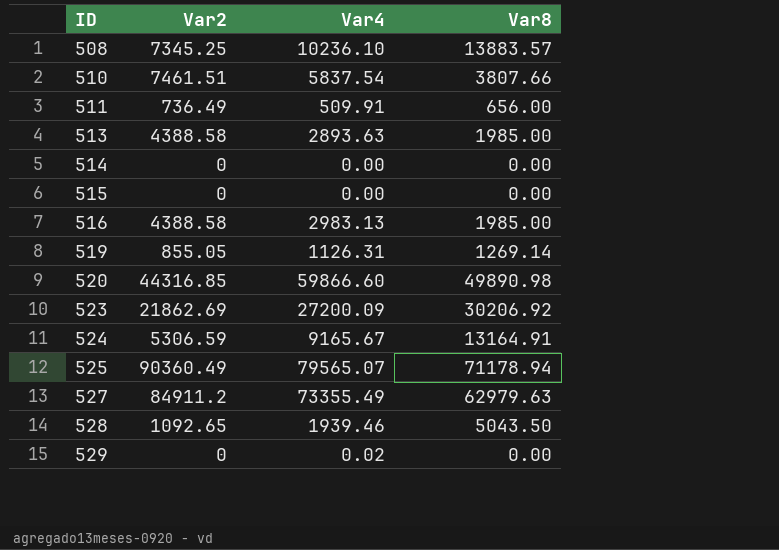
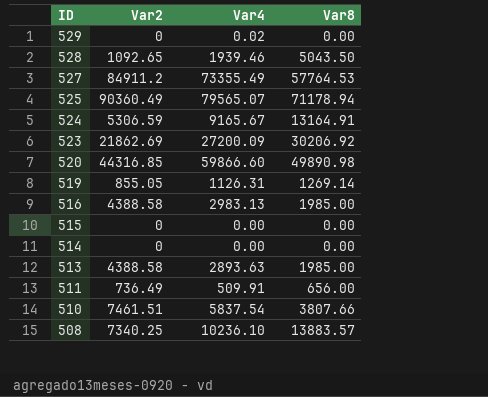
row order: ID ascending -> ID descending
527 | Var8: 62979.63 -> 57764.53
508 | Var2: 7345.25 -> 7340.25

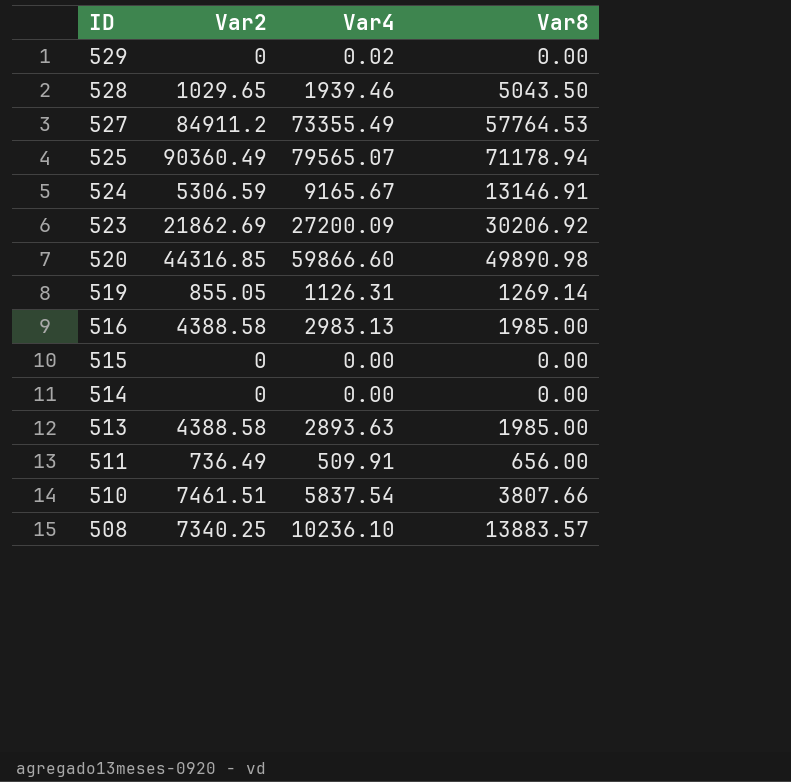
528 | Var2: 1092.65 -> 1029.65
524 | Var8: 13164.91 -> 13146.91

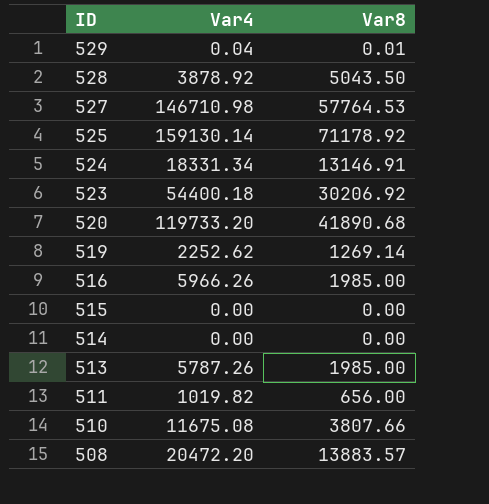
column Var2 | position: 2 -> none
529 | Var4: 0.02 -> 0.04
529 | Var8: 0.00 -> 0.01
528 | Var4: 1939.46 -> 3878.92
527 | Var4: 73355.49 -> 146710.98
525 | Var4: 79565.07 -> 159130.14
525 | Var8: 71178.94 -> 71178.92
524 | Var4: 9165.67 -> 18331.34
523 | Var4: 27200.09 -> 54400.18
520 | Var4: 59866.60 -> 119733.20
520 | Var8: 49890.98 -> 41890.68
519 | Var4: 1126.31 -> 2252.62
516 | Var4: 2983.13 -> 5966.26
513 | Var4: 2893.63 -> 5787.26
511 | Var4: 509.91 -> 1019.82
510 | Var4: 5837.54 -> 11675.08
508 | Var4: 10236.10 -> 20472.20

